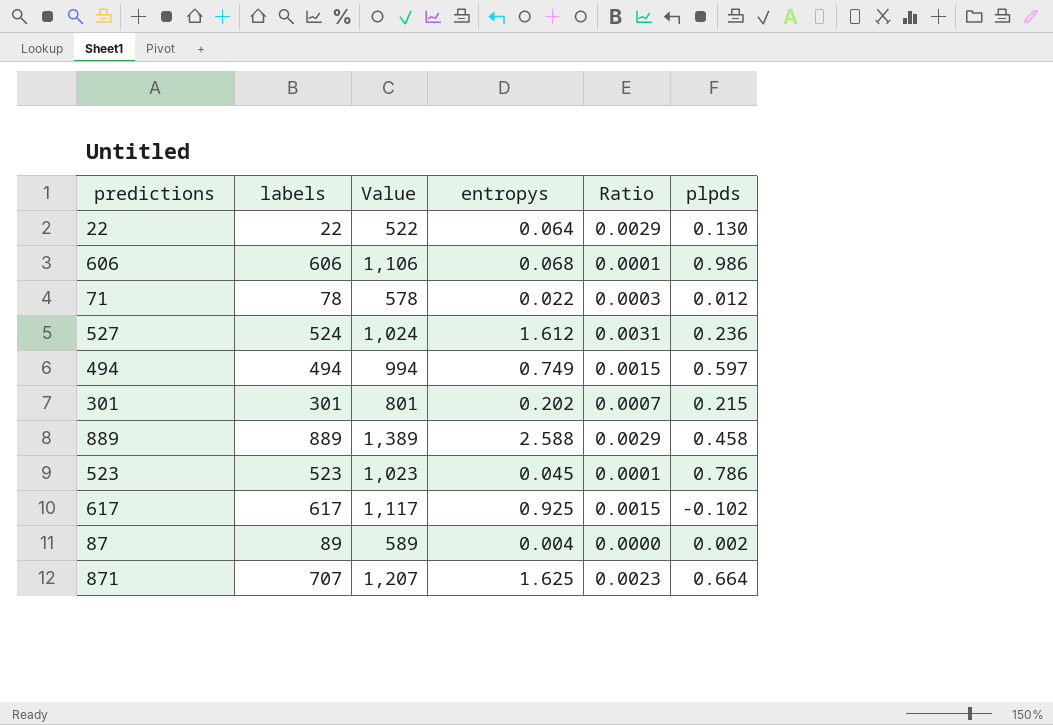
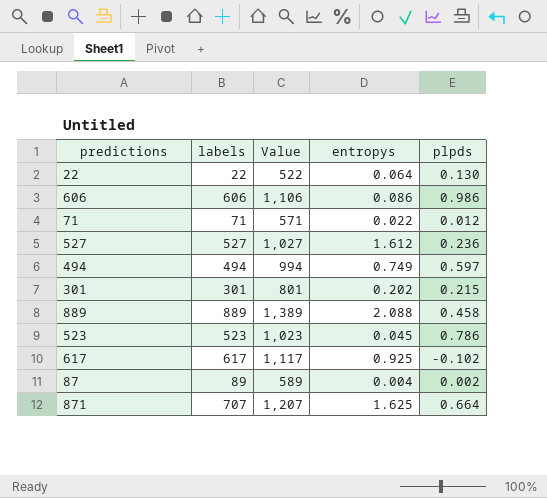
column Ratio | formula: [entropys] / [labels] -> none
606 | entropys: 0.068 -> 0.086
71 | labels: 78 -> 71
71 | Value: 578 -> 571
527 | labels: 524 -> 527
527 | Value: 1,024 -> 1,027
889 | entropys: 2.588 -> 2.088

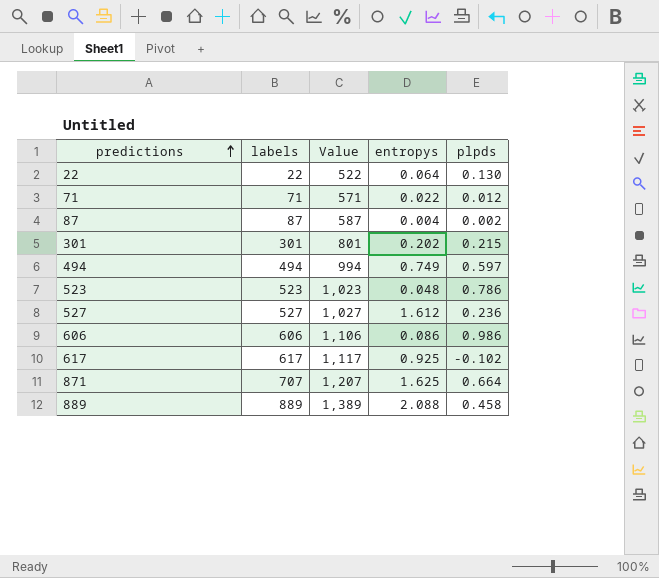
row order: none -> predictions ascending
87 | labels: 89 -> 87
87 | Value: 589 -> 587
523 | entropys: 0.045 -> 0.048

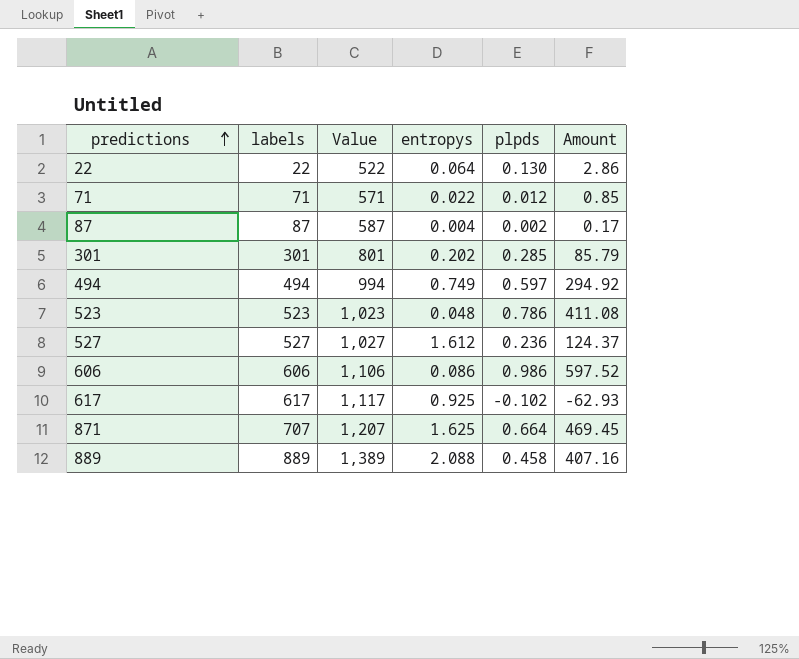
column Amount | formula: none -> [labels] * [plpds]
301 | plpds: 0.215 -> 0.285

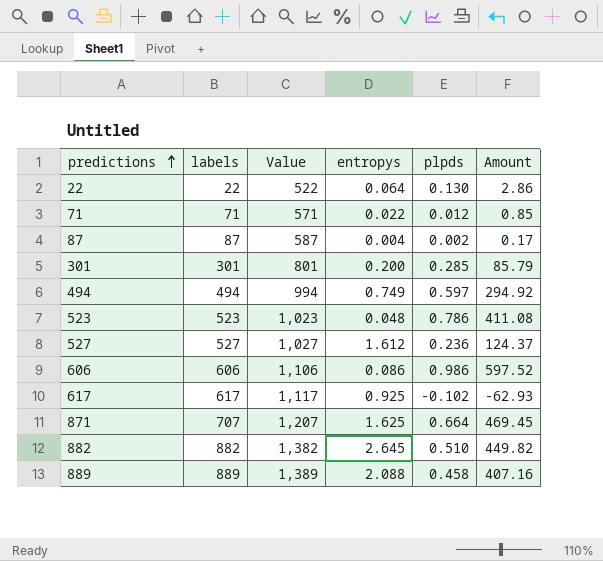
301 | entropys: 0.202 -> 0.200
row 882: none -> 882 | 1,382 | 2.645 | 0.510 | 449.82

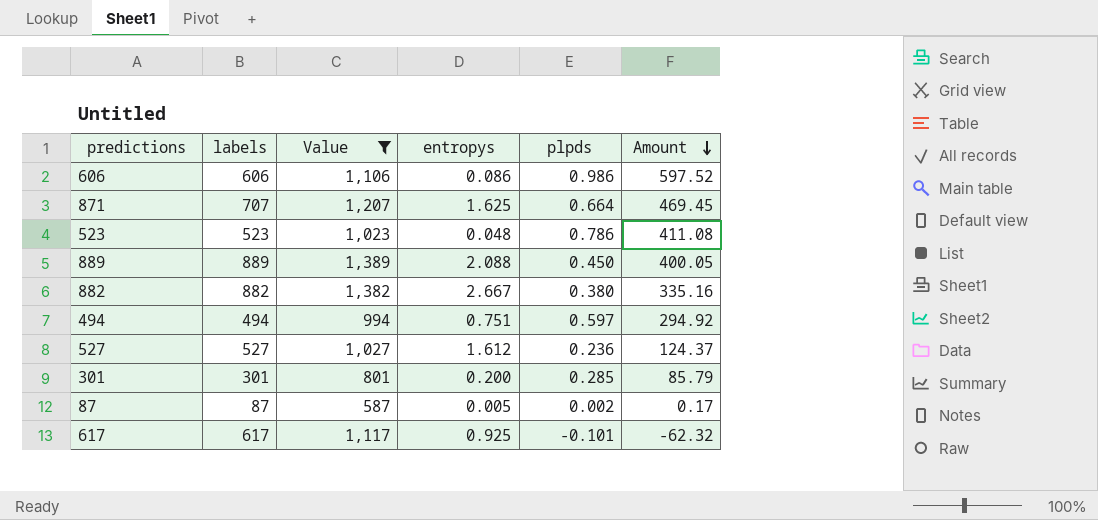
filter: none -> Value >= 587
row order: predictions ascending -> Amount descending
889 | plpds: 0.458 -> 0.450
889 | Amount: 407.16 -> 400.05
882 | entropys: 2.645 -> 2.667
882 | plpds: 0.510 -> 0.380
882 | Amount: 449.82 -> 335.16
494 | entropys: 0.749 -> 0.751
87 | entropys: 0.004 -> 0.005
617 | plpds: -0.102 -> -0.101
617 | Amount: -62.93 -> -62.32

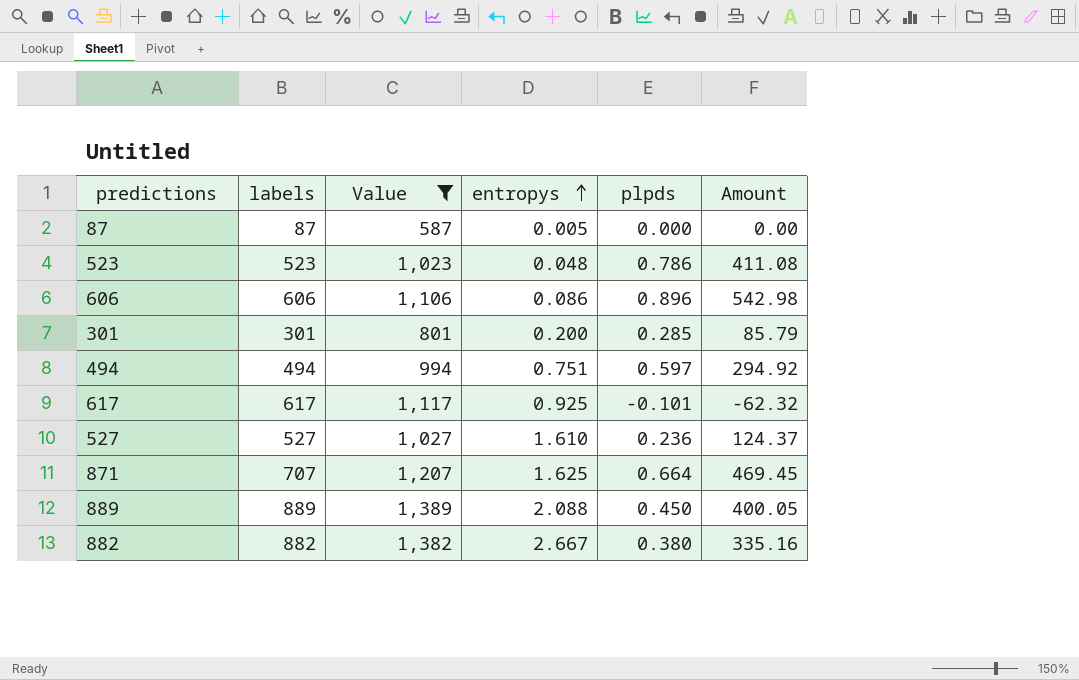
row order: Amount descending -> entropys ascending
87 | plpds: 0.002 -> 0.000
87 | Amount: 0.17 -> 0.00
606 | plpds: 0.986 -> 0.896
606 | Amount: 597.52 -> 542.98
527 | entropys: 1.612 -> 1.610

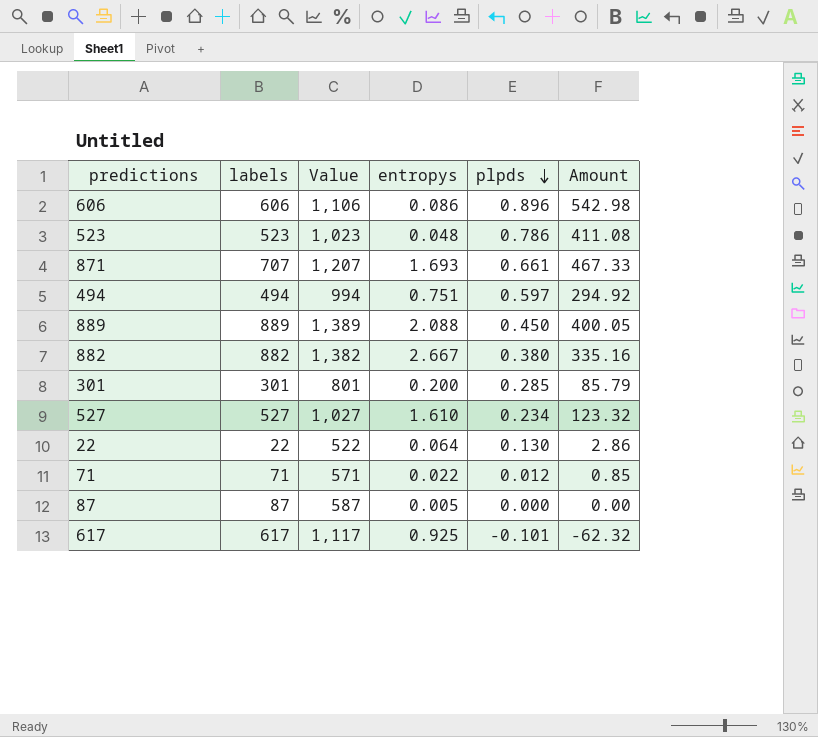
filter: Value >= 587 -> none
row order: entropys ascending -> plpds descending
871 | entropys: 1.625 -> 1.693
871 | plpds: 0.664 -> 0.661
871 | Amount: 469.45 -> 467.33
527 | plpds: 0.236 -> 0.234
527 | Amount: 124.37 -> 123.32

